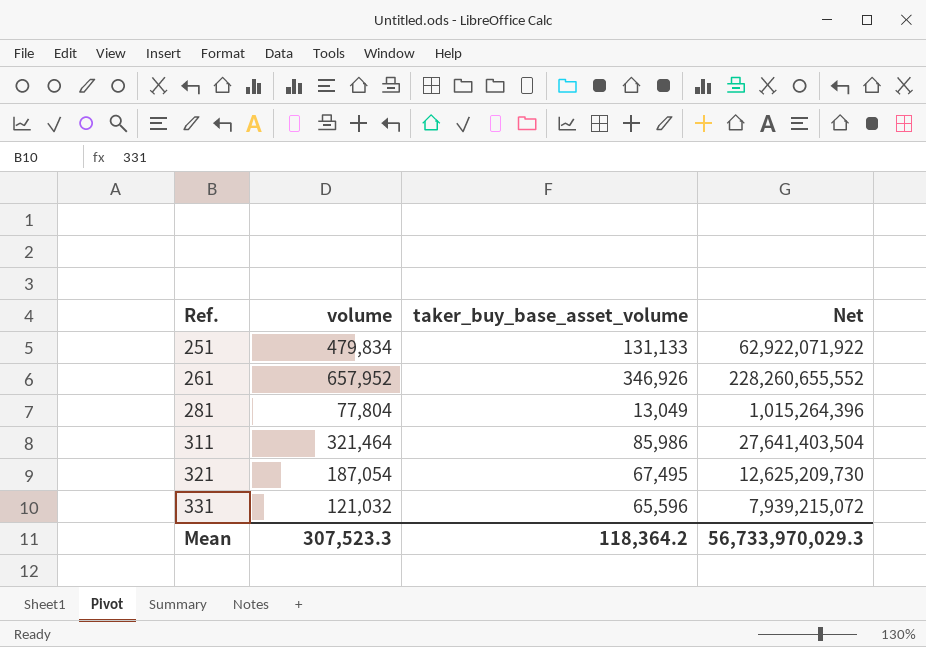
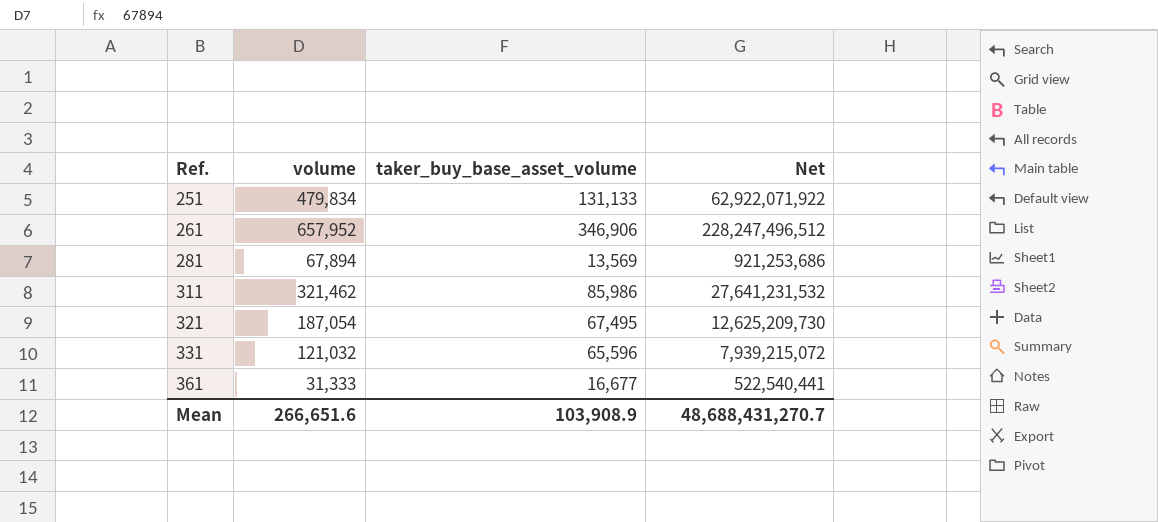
261 | taker_buy_base_asset_volume: 346,926 -> 346,906
261 | Net: 228,260,655,552 -> 228,247,496,512
281 | volume: 77,804 -> 67,894
281 | taker_buy_base_asset_volume: 13,049 -> 13,569
281 | Net: 1,015,264,396 -> 921,253,686
311 | volume: 321,464 -> 321,462
311 | Net: 27,641,403,504 -> 27,641,231,532
row 361: none -> 31,333 | 16,677 | 522,540,441
Mean | volume: 307,523.3 -> 266,651.6
Mean | taker_buy_base_asset_volume: 118,364.2 -> 103,908.9
Mean | Net: 56,733,970,029.3 -> 48,688,431,270.7

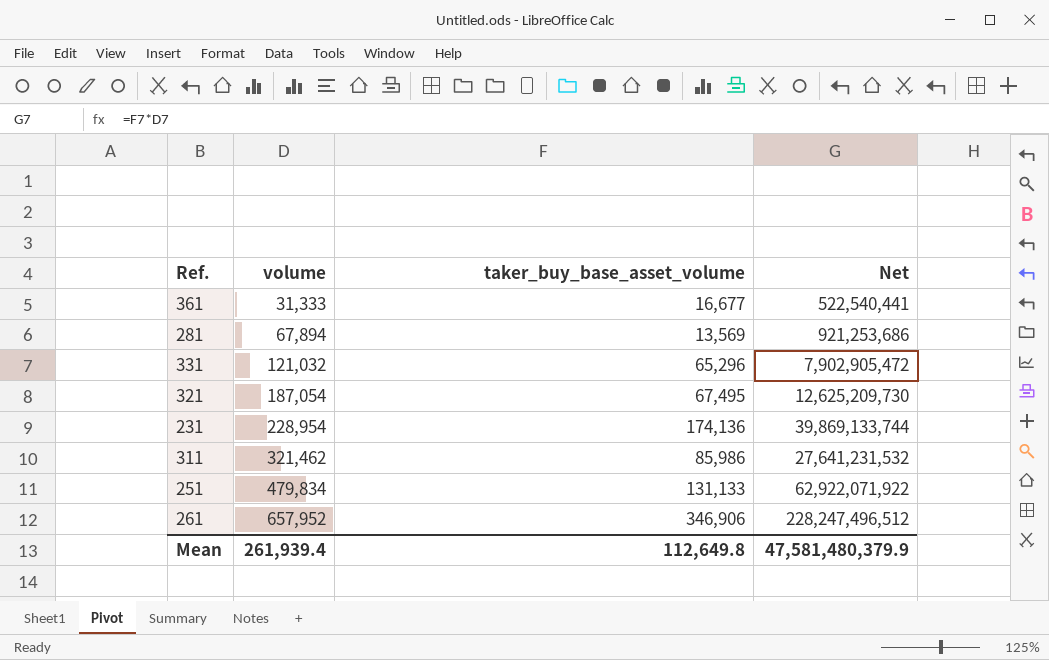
row order: Ref. ascending -> volume ascending
331 | taker_buy_base_asset_volume: 65,596 -> 65,296
331 | Net: 7,939,215,072 -> 7,902,905,472
row 231: none -> 228,954 | 174,136 | 39,869,133,744
Mean | volume: 266,651.6 -> 261,939.4
Mean | taker_buy_base_asset_volume: 103,908.9 -> 112,649.8
Mean | Net: 48,688,431,270.7 -> 47,581,480,379.9

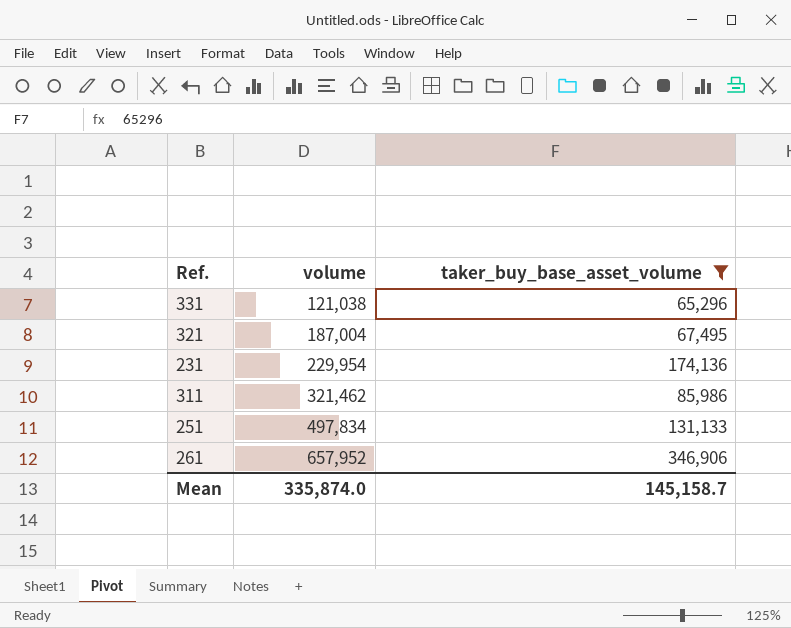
filter: none -> taker_buy_base_asset_volume >= 65,296
column Net | formula: [volume] * [taker_buy_base_asset_volume] -> none
331 | volume: 121,032 -> 121,038
321 | volume: 187,054 -> 187,004
231 | volume: 228,954 -> 229,954
251 | volume: 479,834 -> 497,834
Mean | volume: 261,939.4 -> 335,874.0
Mean | taker_buy_base_asset_volume: 112,649.8 -> 145,158.7

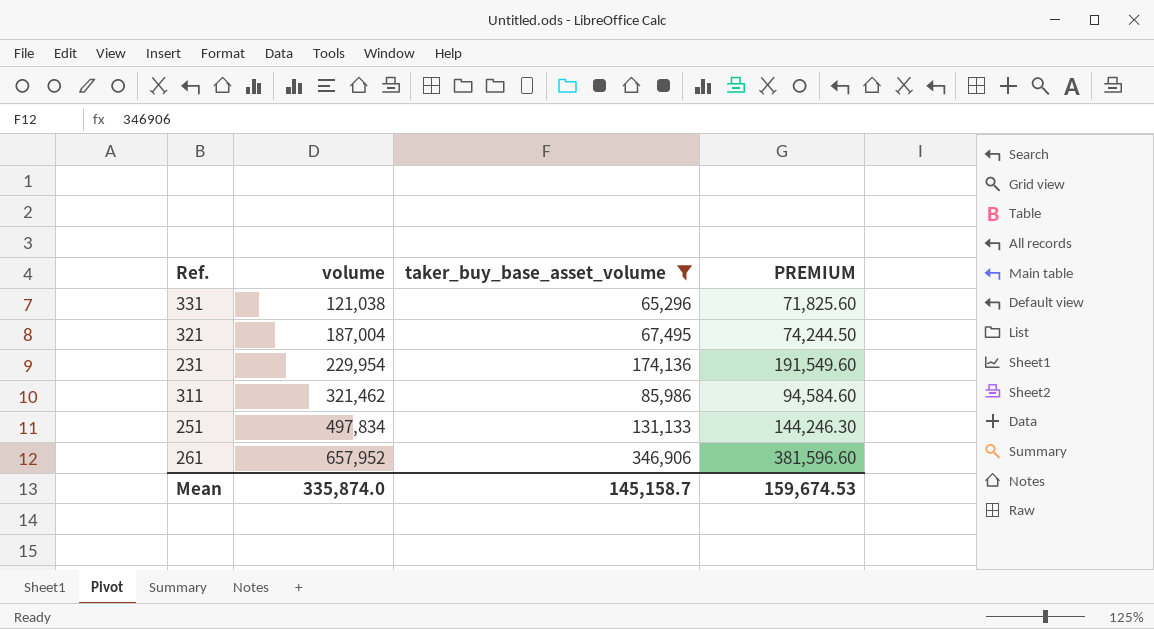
column PREMIUM | formula: none -> [taker_buy_base_asset_volume] * 1.1

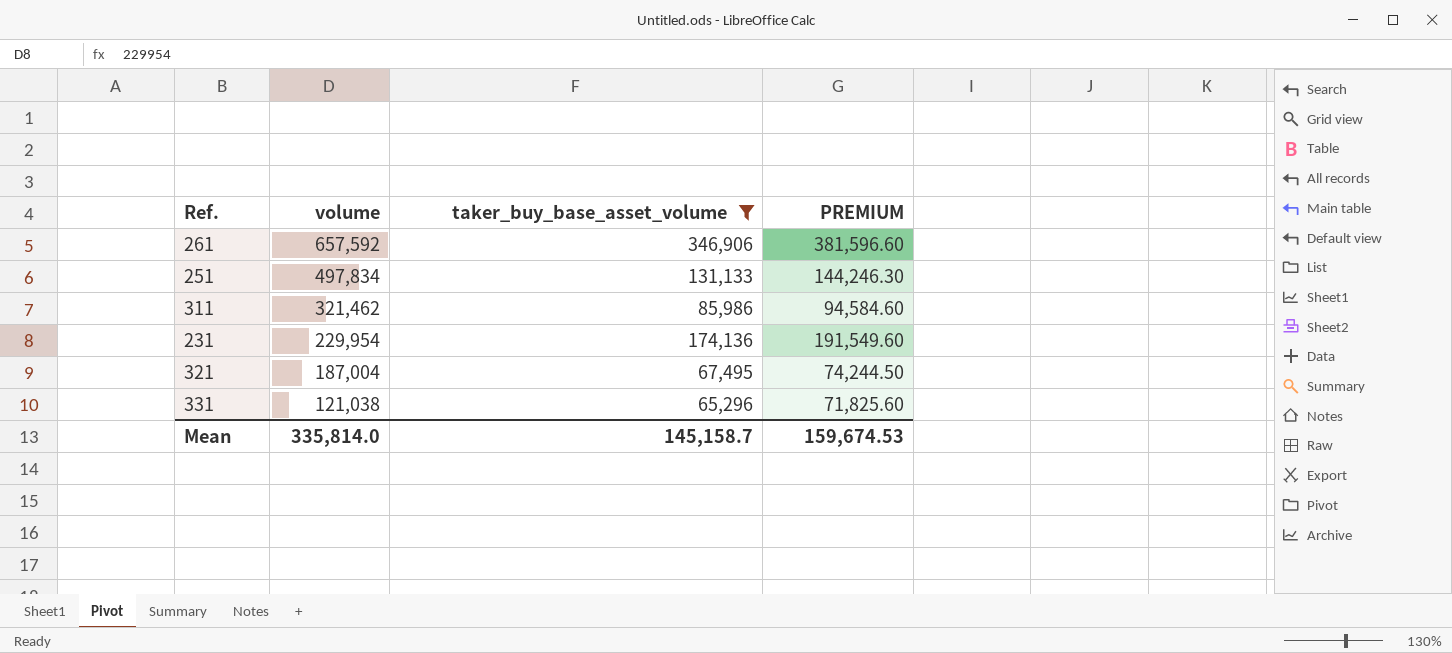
row order: volume ascending -> volume descending
261 | volume: 657,952 -> 657,592
Mean | volume: 335,874.0 -> 335,814.0

